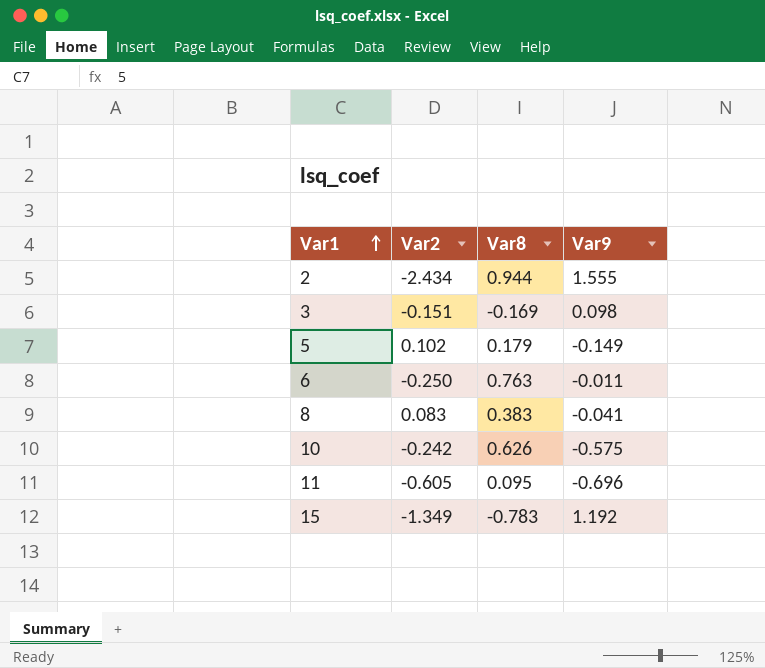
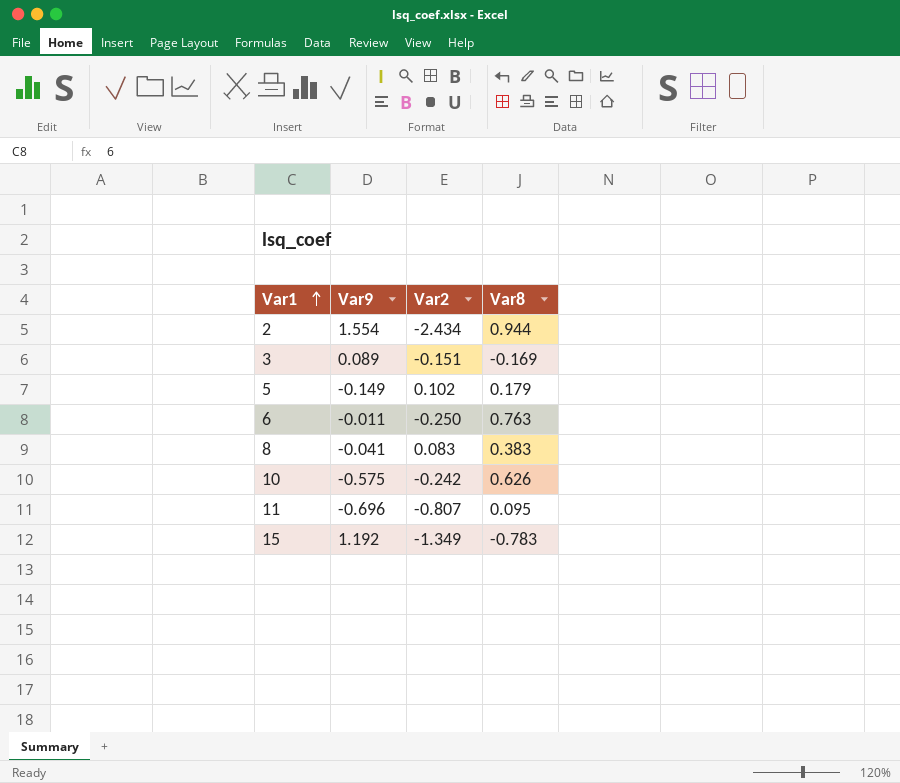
column Var9 | position: 4 -> 2
2 | Var9: 1.555 -> 1.554
3 | Var9: 0.098 -> 0.089
11 | Var2: -0.605 -> -0.807

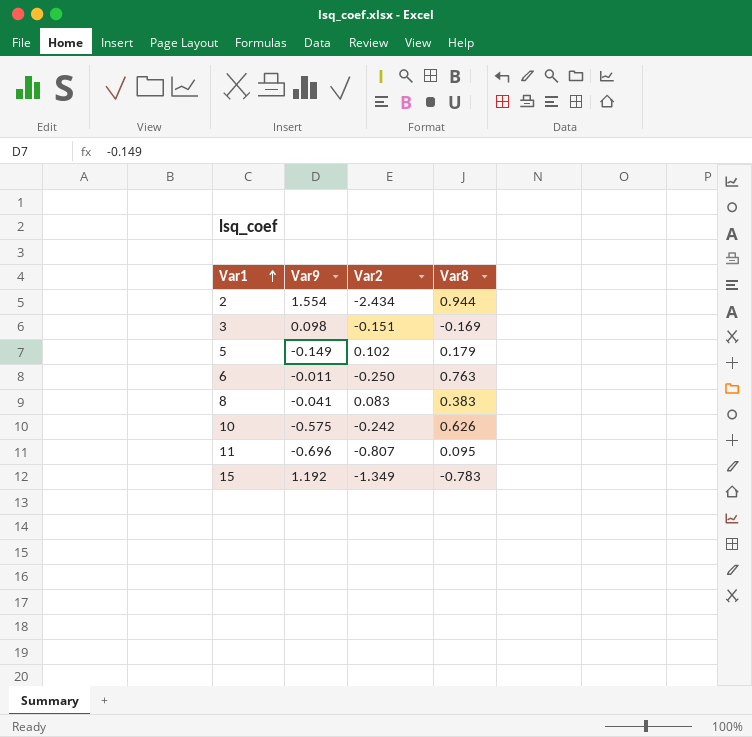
3 | Var9: 0.089 -> 0.098

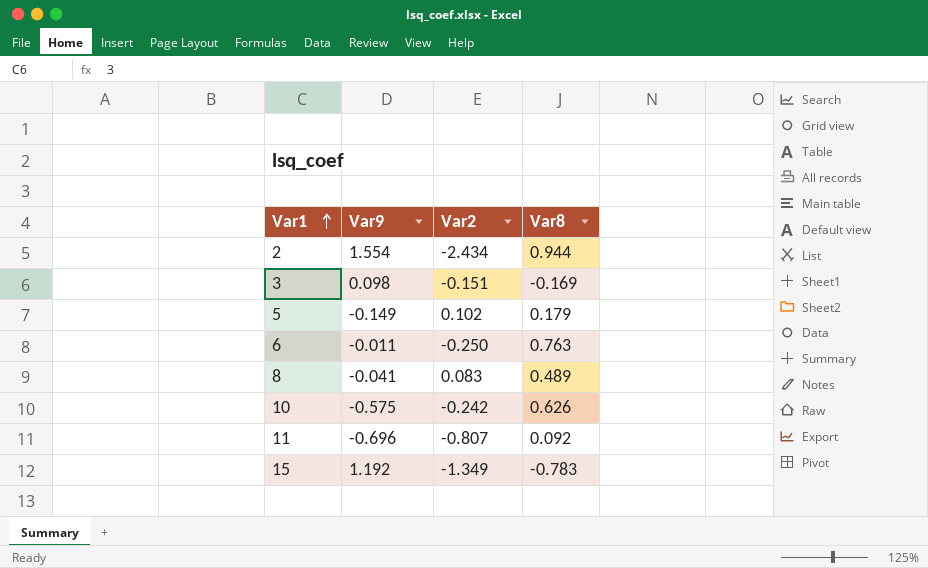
8 | Var8: 0.383 -> 0.489
11 | Var8: 0.095 -> 0.092

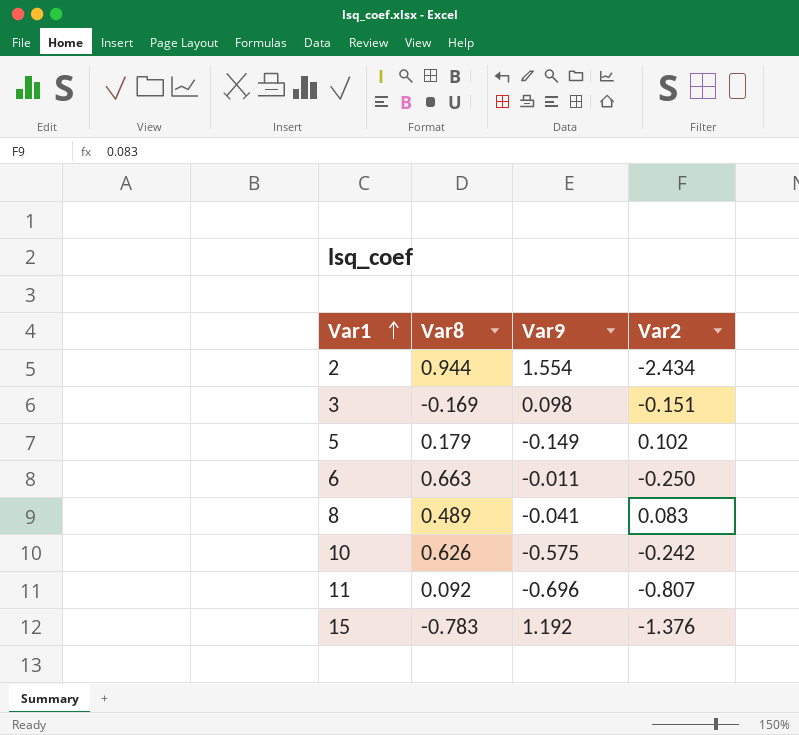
column Var8 | position: 4 -> 2
6 | Var8: 0.763 -> 0.663
15 | Var2: -1.349 -> -1.376

